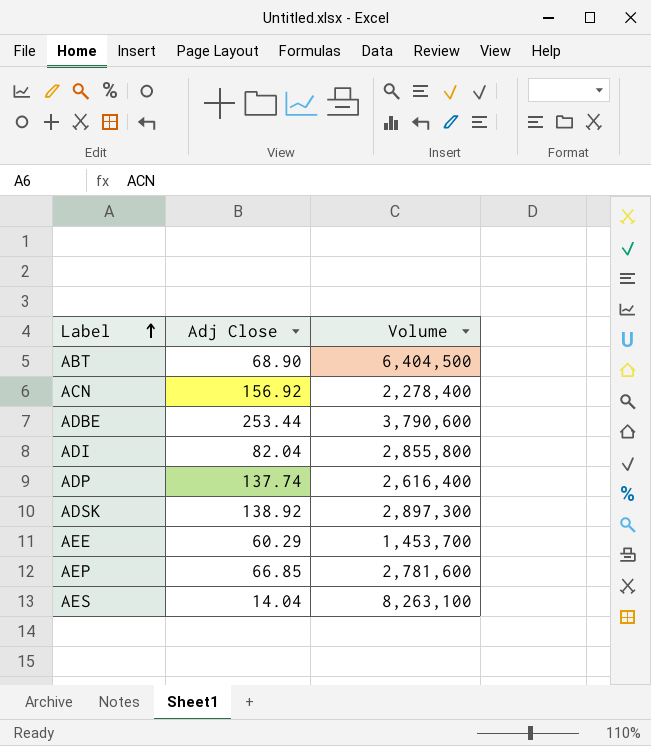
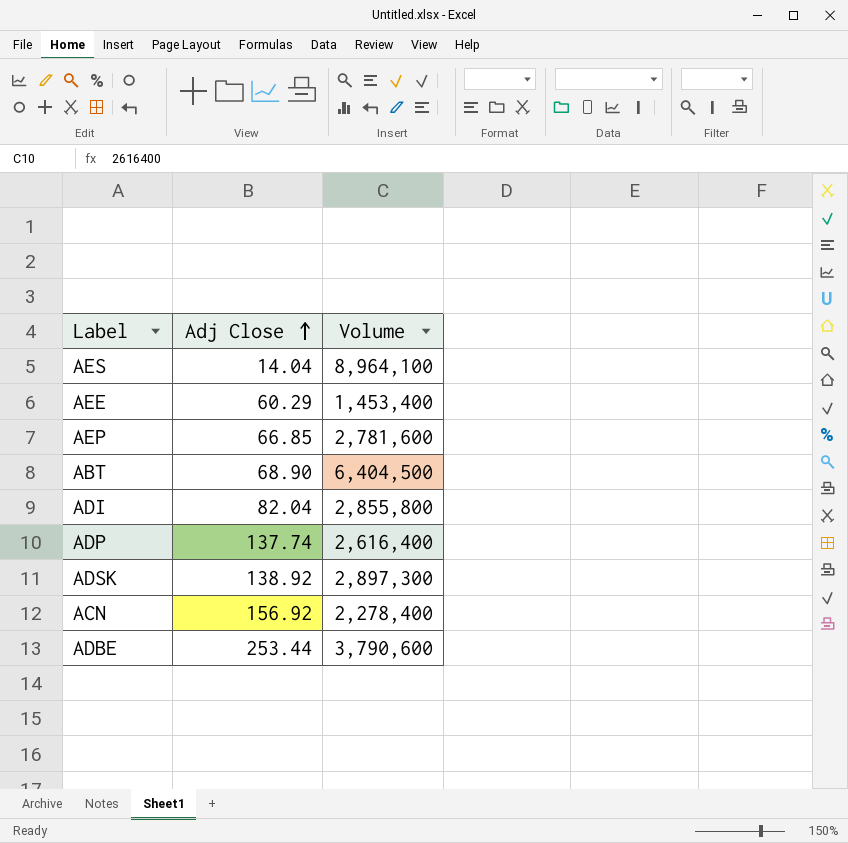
row order: Label ascending -> Adj Close ascending
AES | Volume: 8,263,100 -> 8,964,100
AEE | Volume: 1,453,700 -> 1,453,400

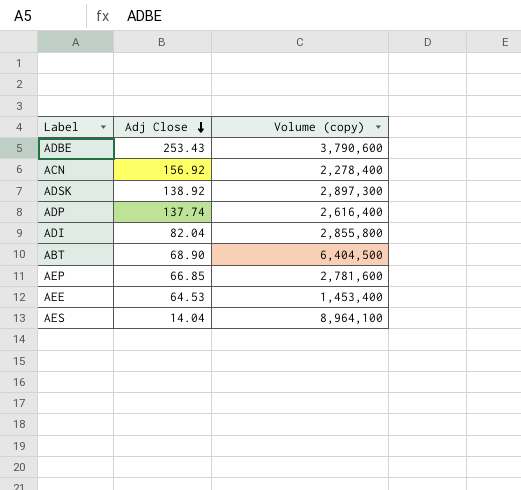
row order: Adj Close ascending -> Adj Close descending
column name: Volume -> Volume (copy)
ADBE | Adj Close: 253.44 -> 253.43
AEE | Adj Close: 60.29 -> 64.53

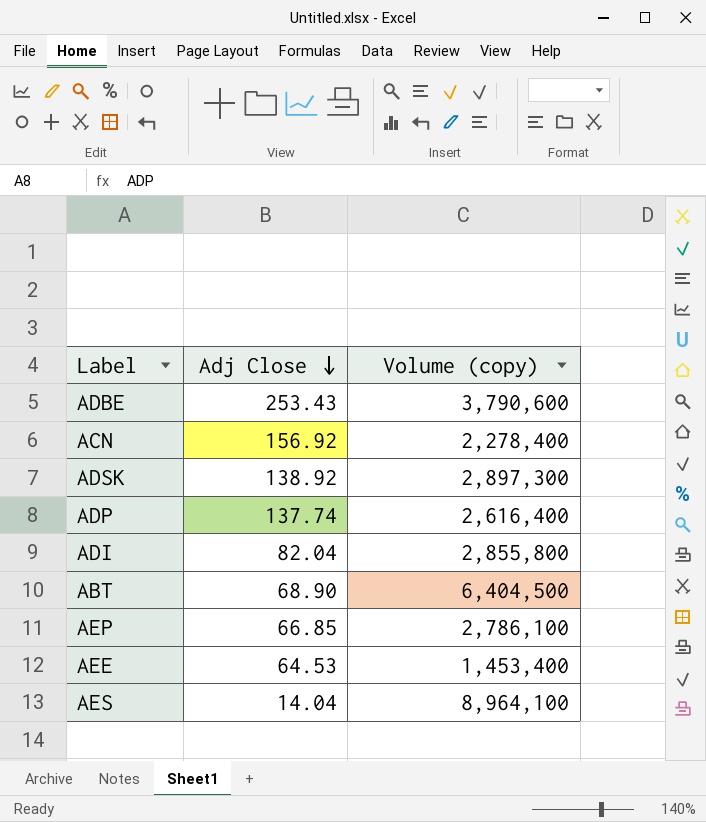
AEP | Volume (copy): 2,781,600 -> 2,786,100

